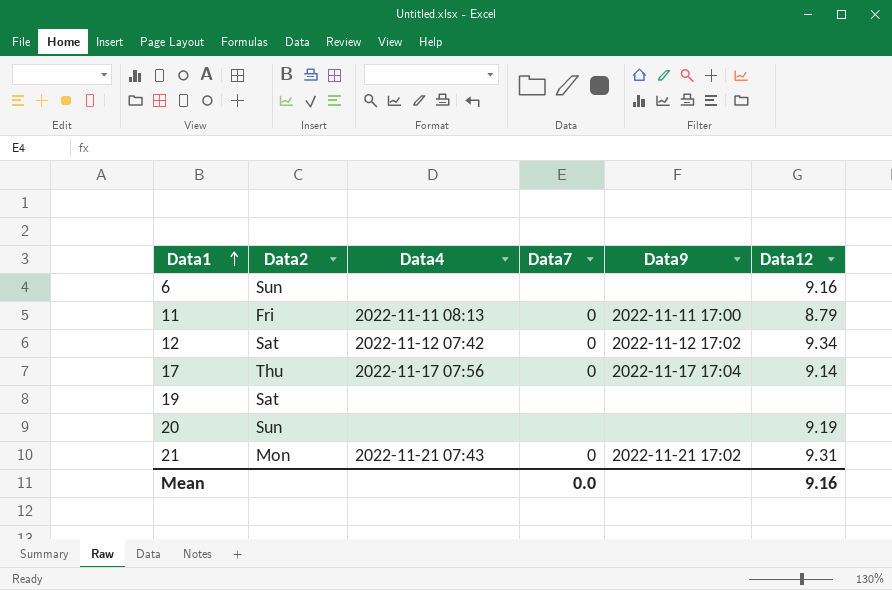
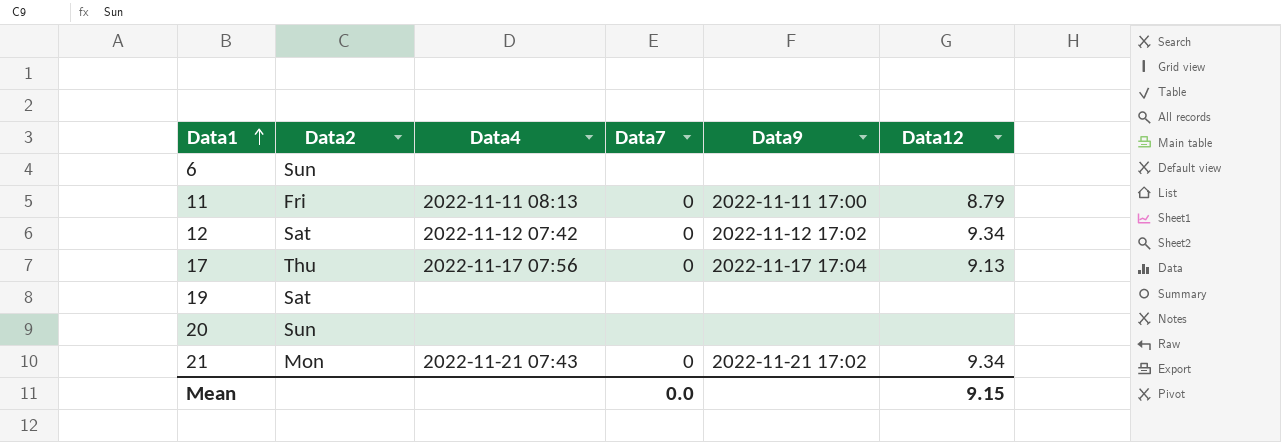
6 | Data12: 9.16 -> none
17 | Data12: 9.14 -> 9.13
20 | Data12: 9.19 -> none
21 | Data12: 9.31 -> 9.34
Mean | Data12: 9.16 -> 9.15

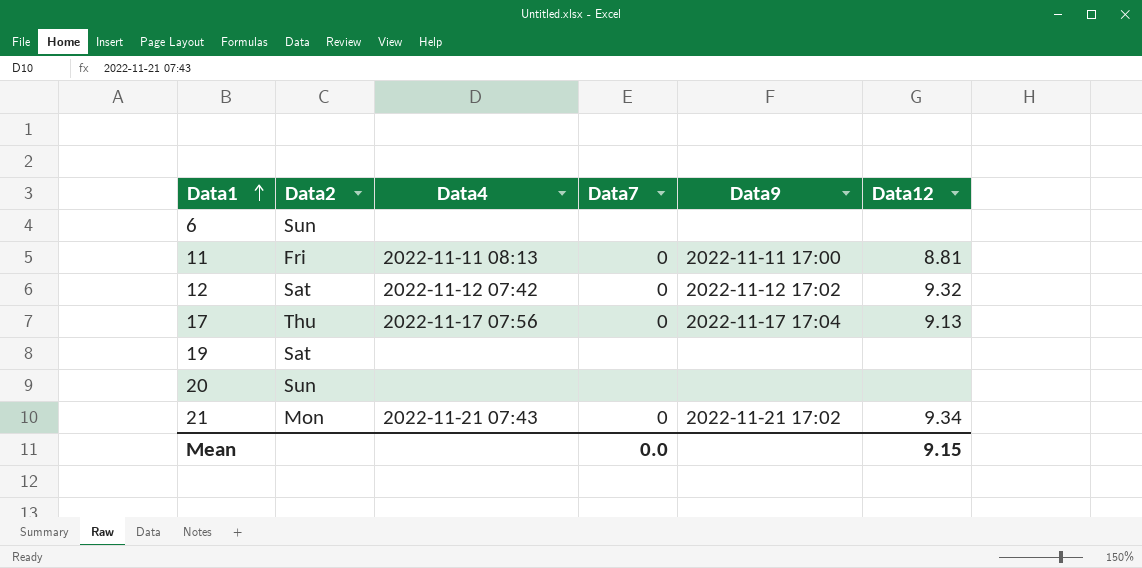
11 | Data12: 8.79 -> 8.81
12 | Data12: 9.34 -> 9.32

